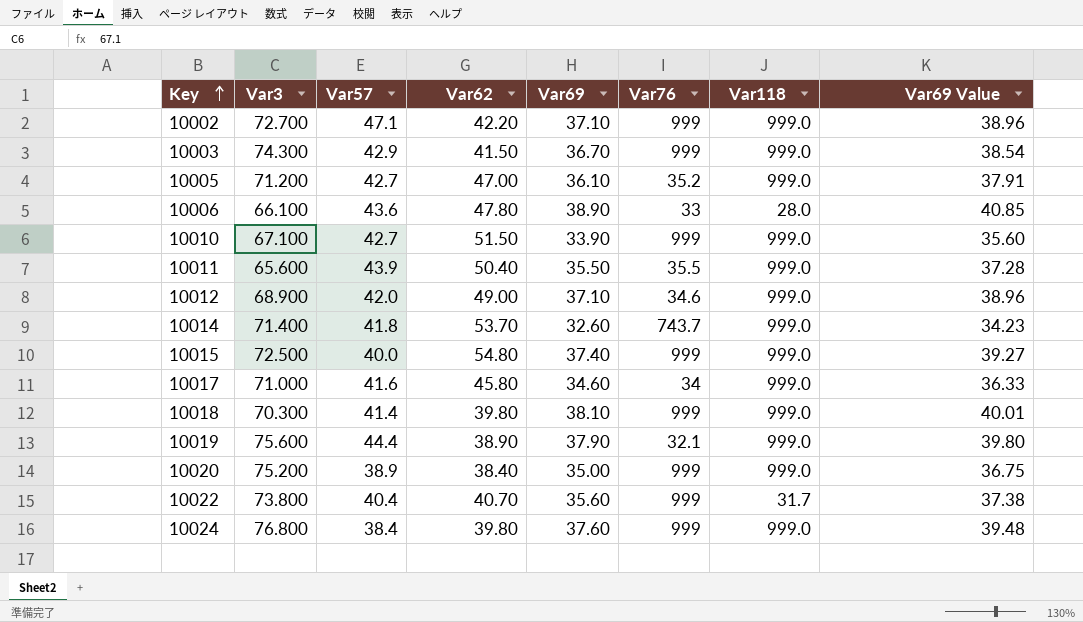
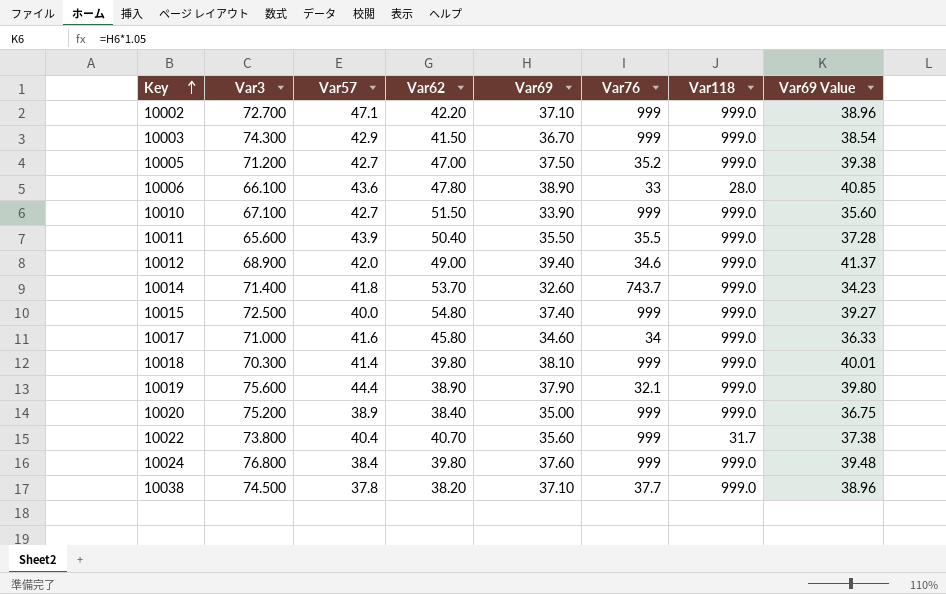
10005 | Var69: 36.10 -> 37.50
10005 | Var69 Value: 37.91 -> 39.38
10012 | Var69: 37.10 -> 39.40
10012 | Var69 Value: 38.96 -> 41.37
row 10038: none -> 74.500 | 37.8 | 38.20 | 37.10 | 37.7 | 999.0 | 38.96

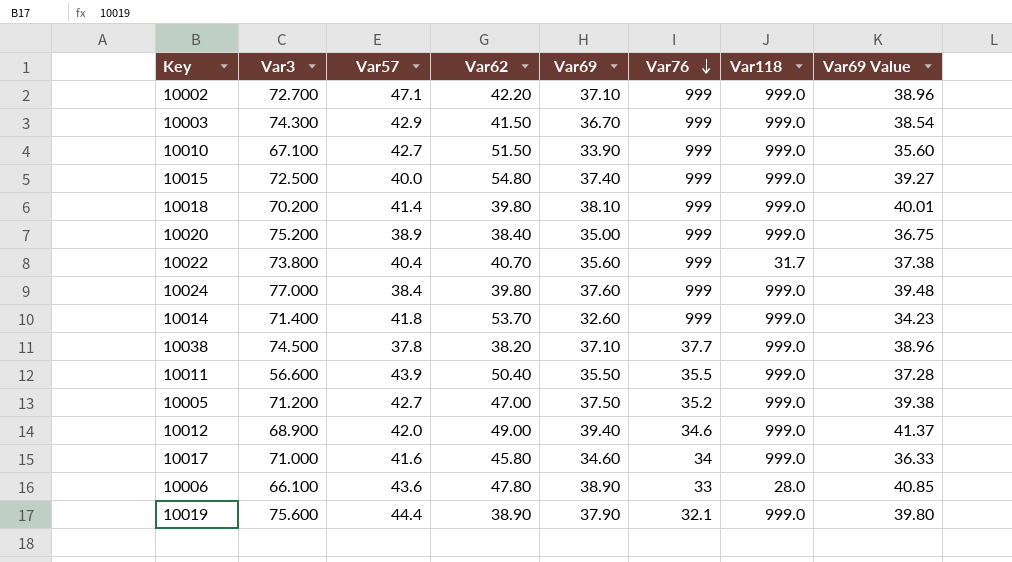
row order: Key ascending -> Var76 descending
10018 | Var3: 70.300 -> 70.200
10024 | Var3: 76.800 -> 77.000
10014 | Var76: 743.7 -> 999
10011 | Var3: 65.600 -> 56.600

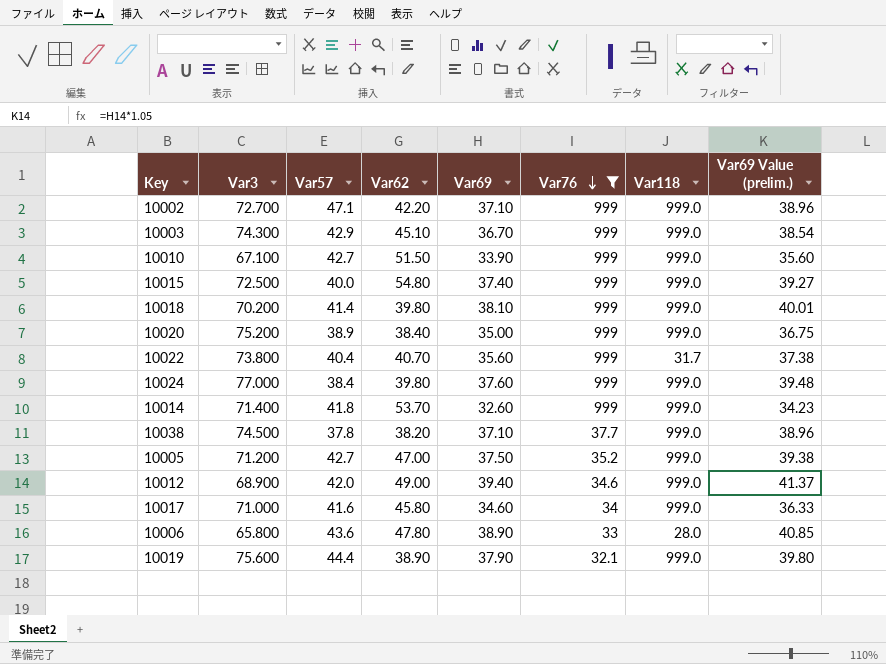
filter: none -> Var76 != 35.5
column name: Var69 Value -> Var69 Value (prelim.)
10003 | Var62: 41.50 -> 45.10
10006 | Var3: 66.100 -> 65.800

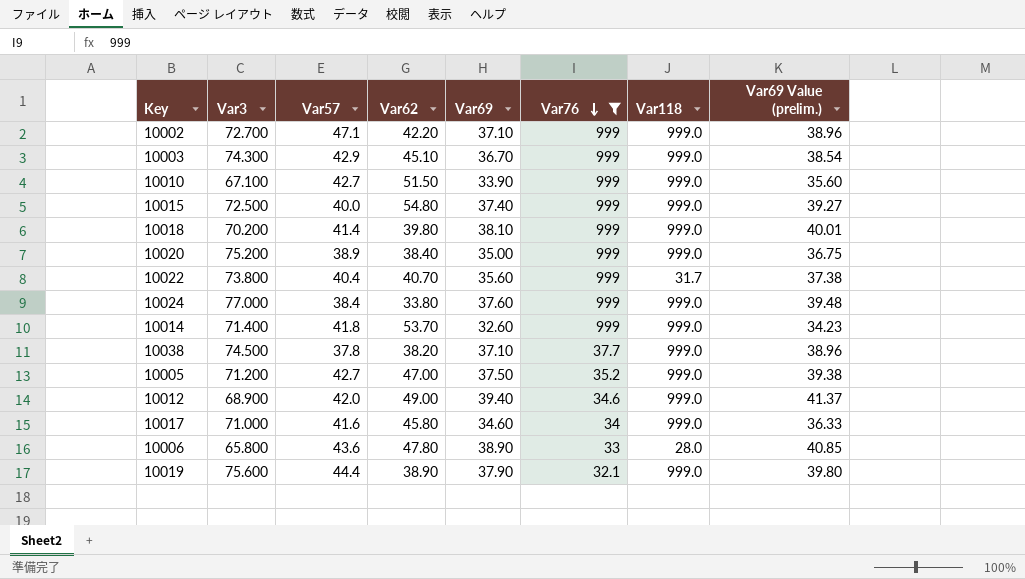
10024 | Var62: 39.80 -> 33.80

